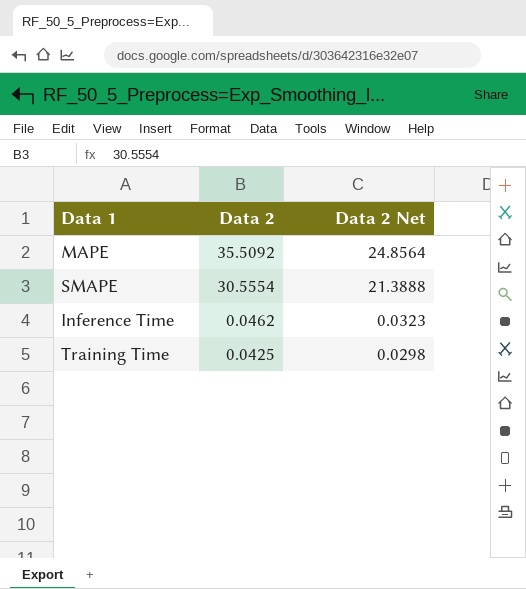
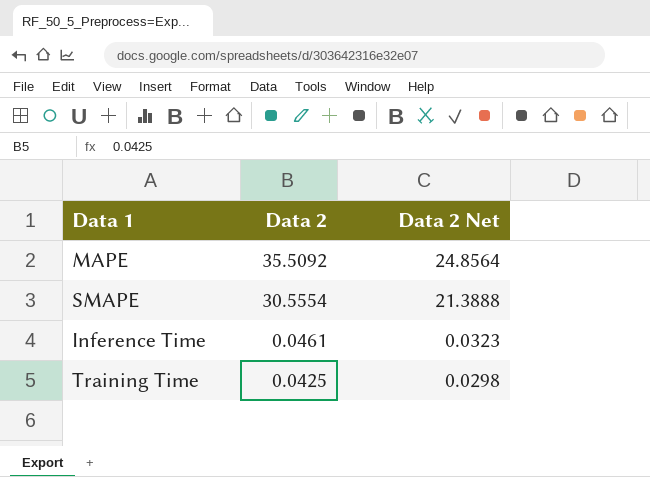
Inference Time | Data 2: 0.0462 -> 0.0461

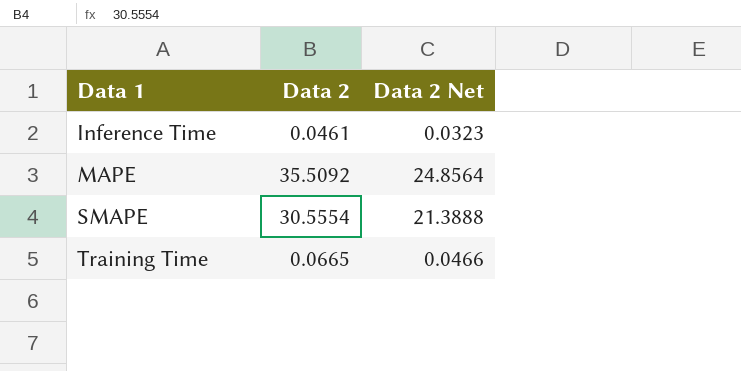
row order: Data 2 descending -> Data 1 ascending
Training Time | Data 2: 0.0425 -> 0.0665
Training Time | Data 2 Net: 0.0298 -> 0.0466

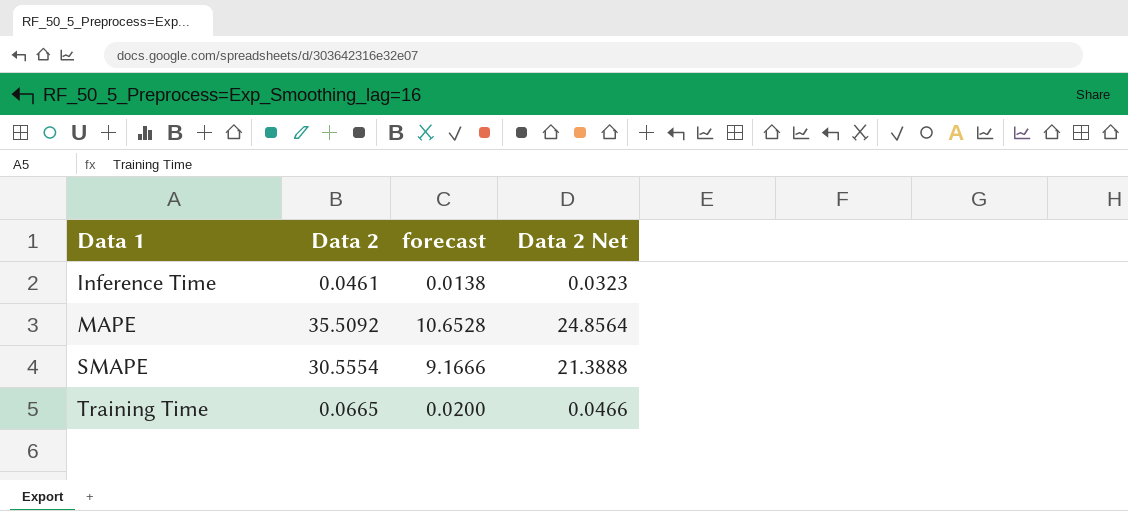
column forecast | formula: none -> [Data 2] * 0.3

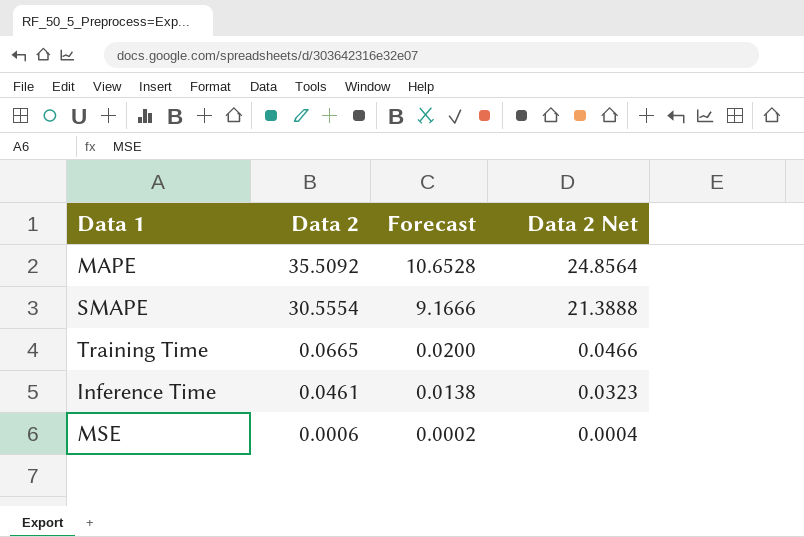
row order: Data 1 ascending -> Data 2 descending
column name: forecast -> Forecast
row MSE: none -> 0.0006 | 0.0002 | 0.0004

